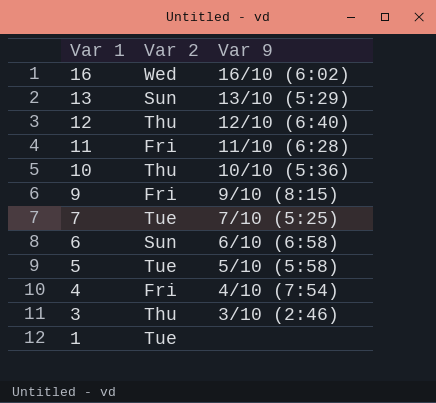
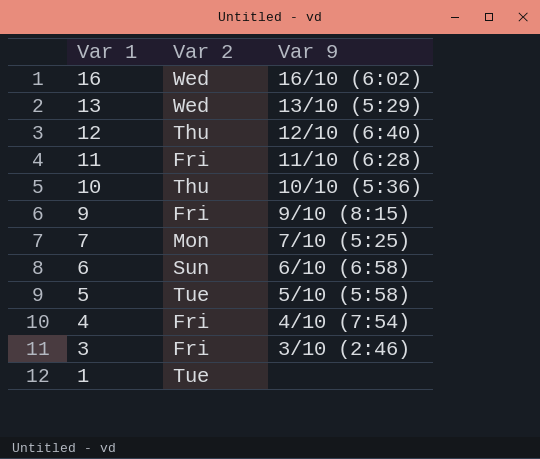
13 | Var 2: Sun -> Wed
7 | Var 2: Tue -> Mon
3 | Var 2: Thu -> Fri

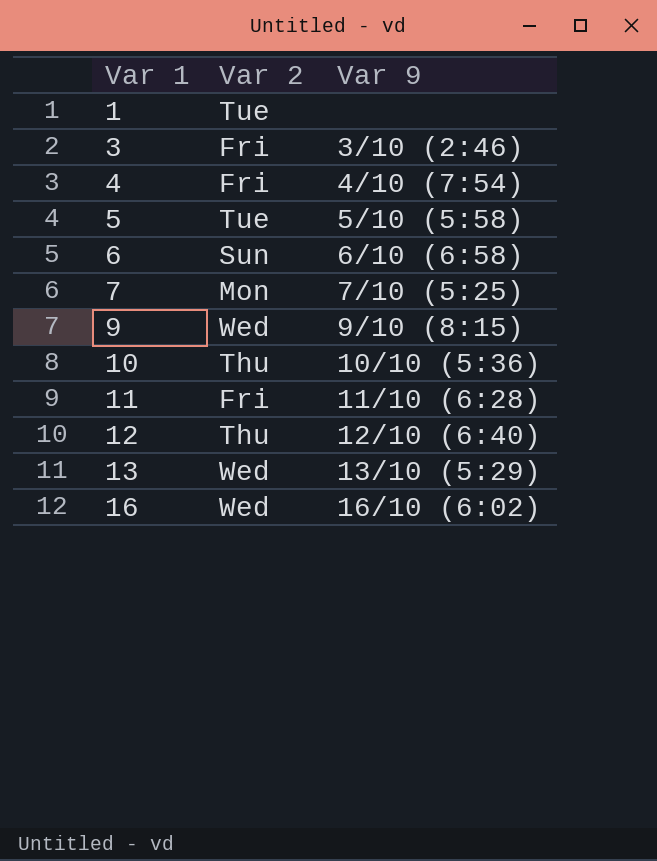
row order: Var 1 descending -> Var 1 ascending
9 | Var 2: Fri -> Wed

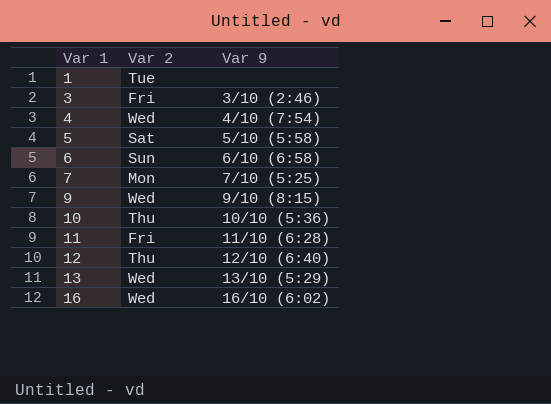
4 | Var 2: Fri -> Wed
5 | Var 2: Tue -> Sat

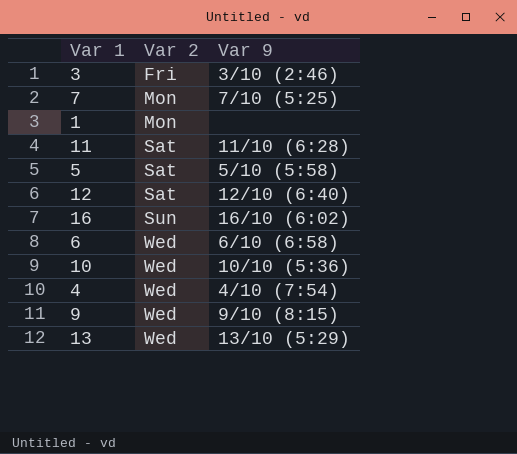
row order: Var 1 ascending -> Var 2 ascending
1 | Var 2: Tue -> Mon
11 | Var 2: Fri -> Sat
12 | Var 2: Thu -> Sat
16 | Var 2: Wed -> Sun
6 | Var 2: Sun -> Wed
10 | Var 2: Thu -> Wed

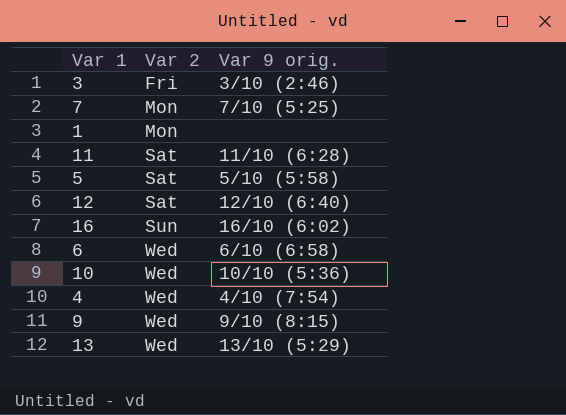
column name: Var 9 -> Var 9 orig.

